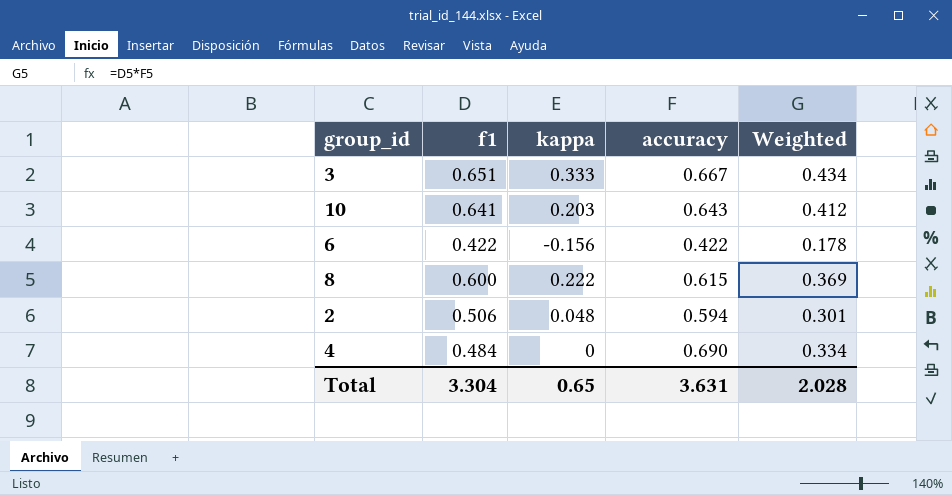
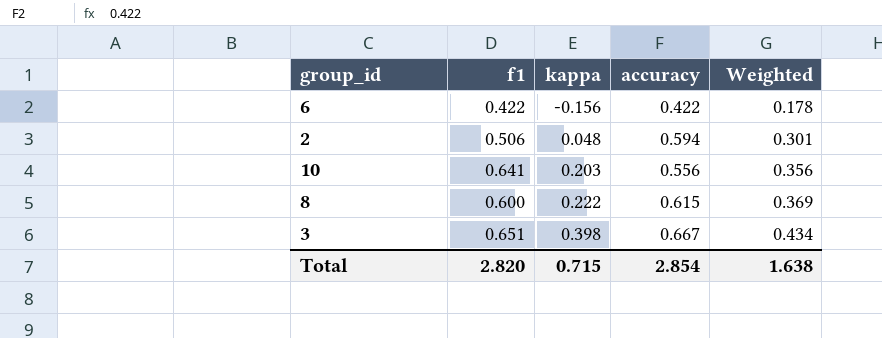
row order: none -> kappa ascending
row 4: 0.484 | 0 | 0.690 | 0.334 -> none
10 | accuracy: 0.643 -> 0.556
10 | Weighted: 0.412 -> 0.356
3 | kappa: 0.333 -> 0.398
Total | f1: 3.304 -> 2.820
Total | kappa: 0.65 -> 0.715
Total | accuracy: 3.631 -> 2.854
Total | Weighted: 2.028 -> 1.638

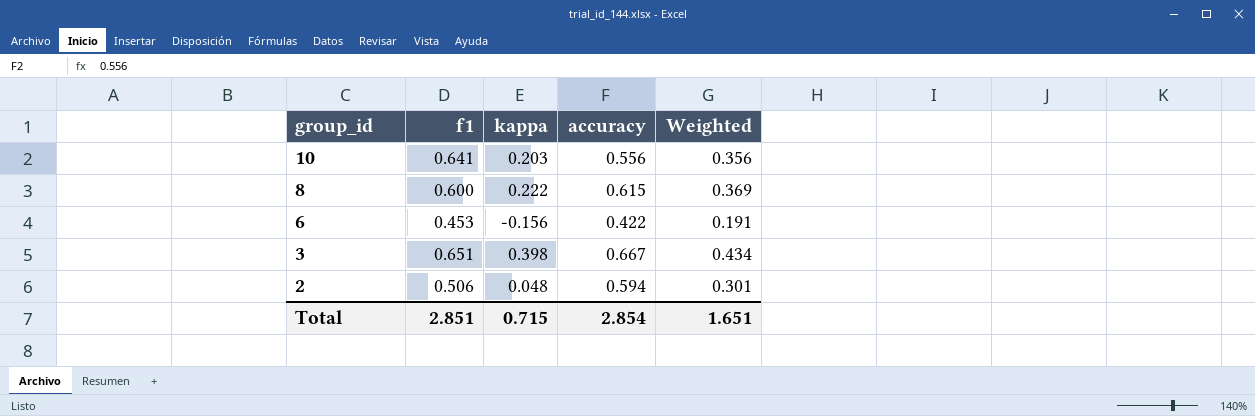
row order: kappa ascending -> group_id descending
6 | f1: 0.422 -> 0.453
6 | Weighted: 0.178 -> 0.191
Total | f1: 2.820 -> 2.851
Total | Weighted: 1.638 -> 1.651

